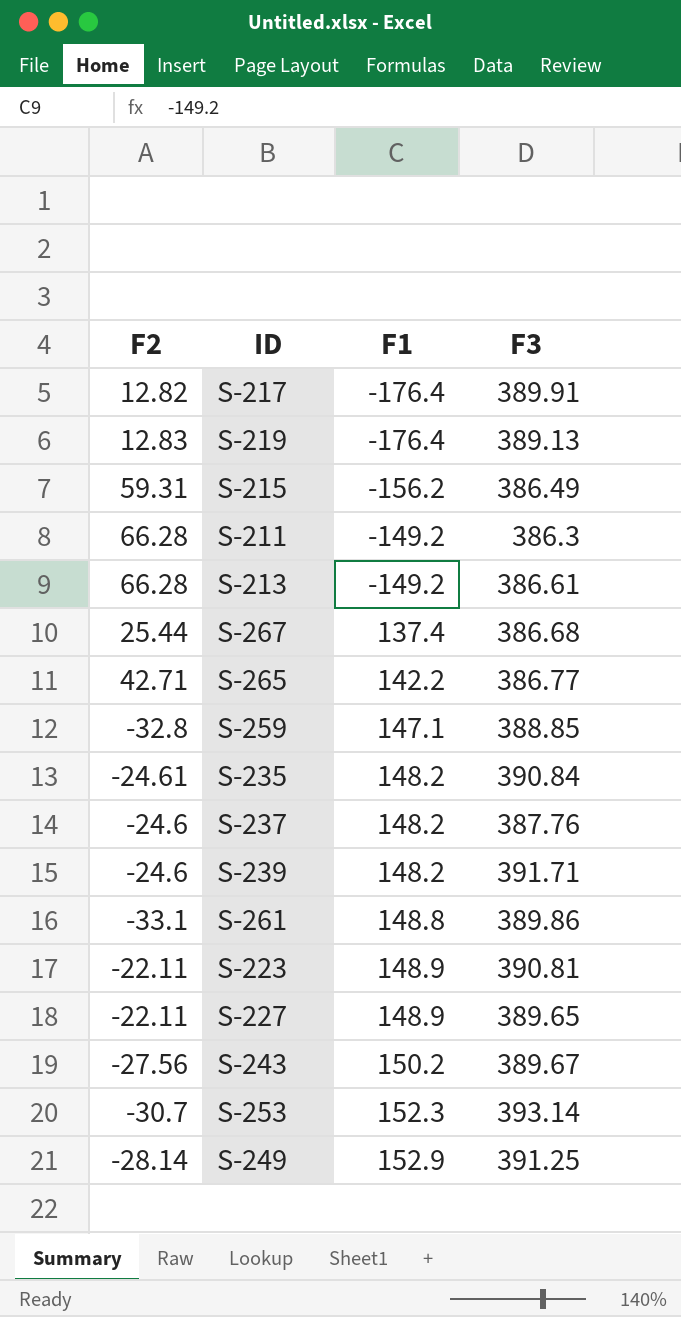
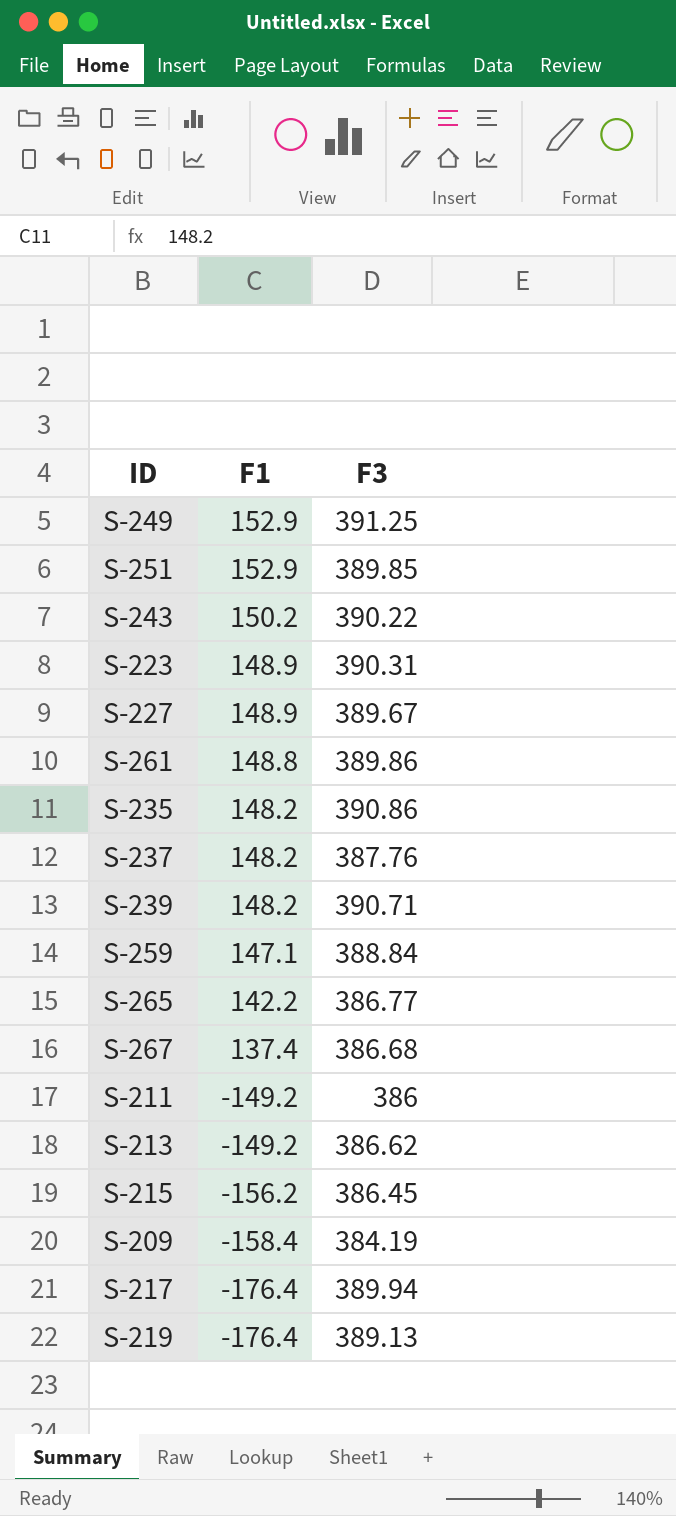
row order: F1 ascending -> F1 descending
column F2 | position: 1 -> none
row S-253: -30.7 | 152.3 | 393.14 -> none
row S-251: none -> 152.9 | 389.85
S-243 | F3: 389.67 -> 390.22
S-223 | F3: 390.81 -> 390.31
S-227 | F3: 389.65 -> 389.67
S-235 | F3: 390.84 -> 390.86
S-239 | F3: 391.71 -> 390.71
S-259 | F3: 388.85 -> 388.84
S-211 | F3: 386.3 -> 386
S-213 | F3: 386.61 -> 386.62
S-215 | F3: 386.49 -> 386.45
row S-209: none -> -158.4 | 384.19
S-217 | F3: 389.91 -> 389.94

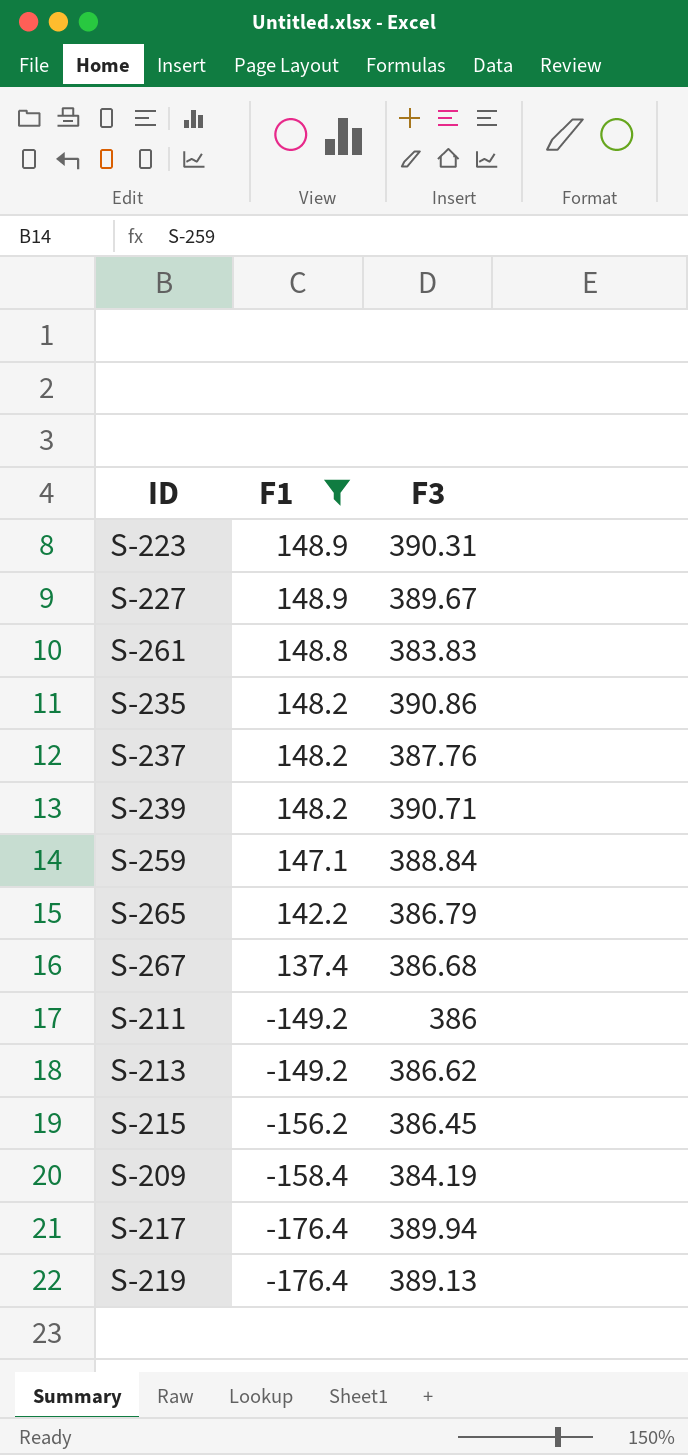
filter: none -> F1 <= 148.9
S-261 | F3: 389.86 -> 383.83
S-265 | F3: 386.77 -> 386.79

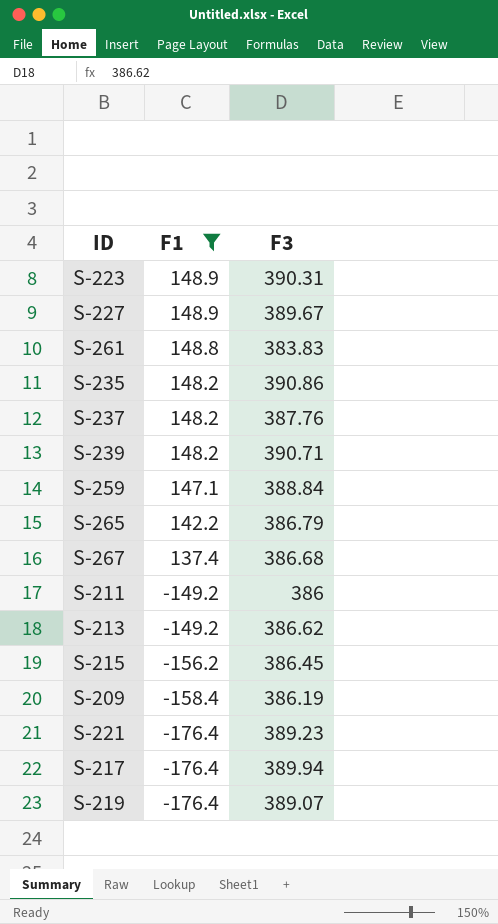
S-209 | F3: 384.19 -> 386.19
row S-221: none -> -176.4 | 389.23
S-219 | F3: 389.13 -> 389.07

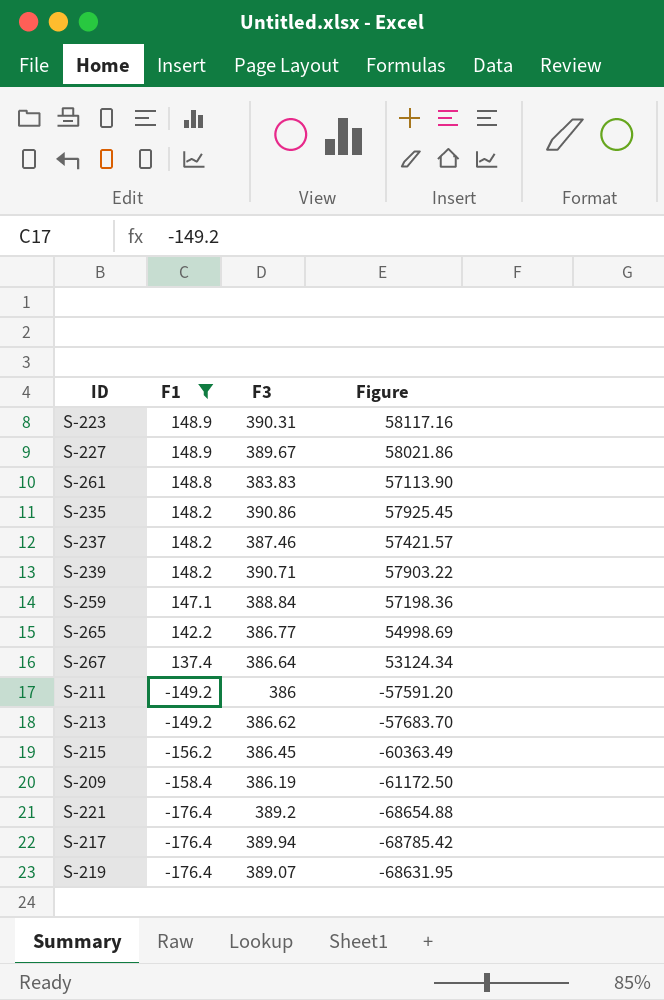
column Figure | formula: none -> [F1] * [F3]
S-237 | F3: 387.76 -> 387.46
S-265 | F3: 386.79 -> 386.77
S-267 | F3: 386.68 -> 386.64
S-221 | F3: 389.23 -> 389.2

